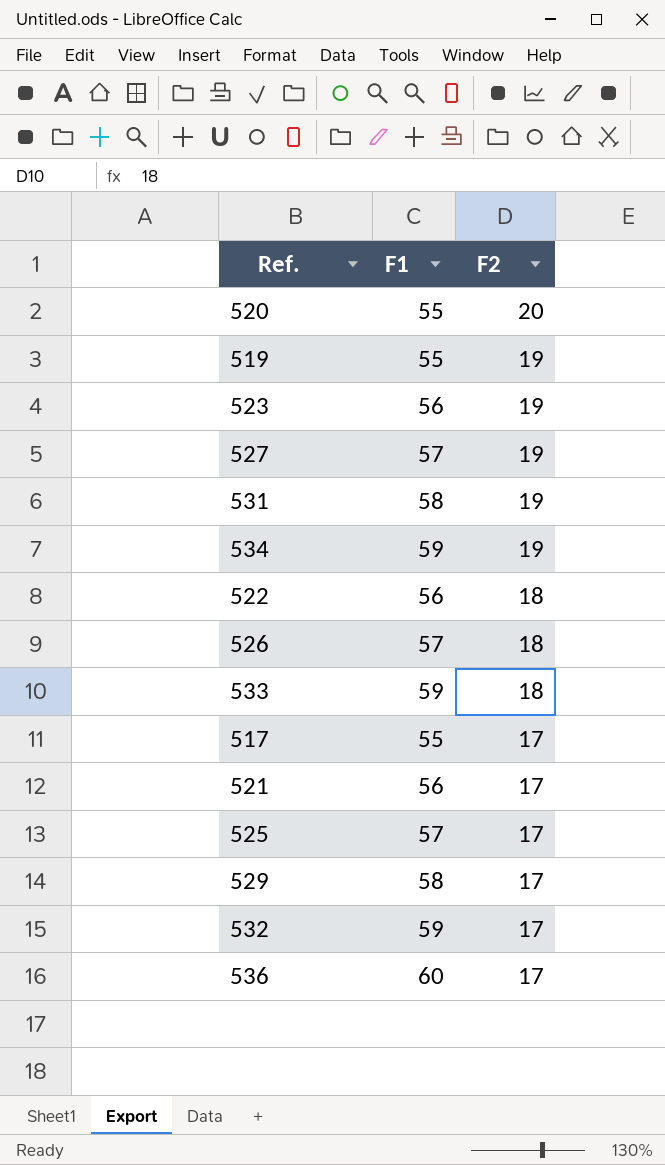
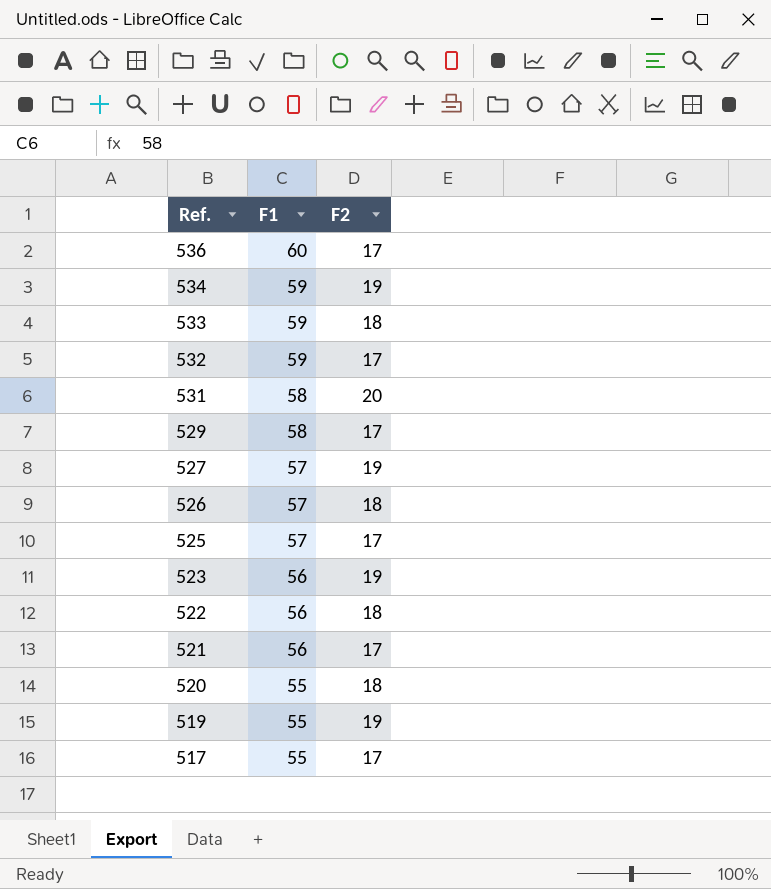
row order: F2 descending -> Ref. descending
531 | F2: 19 -> 20
520 | F2: 20 -> 18

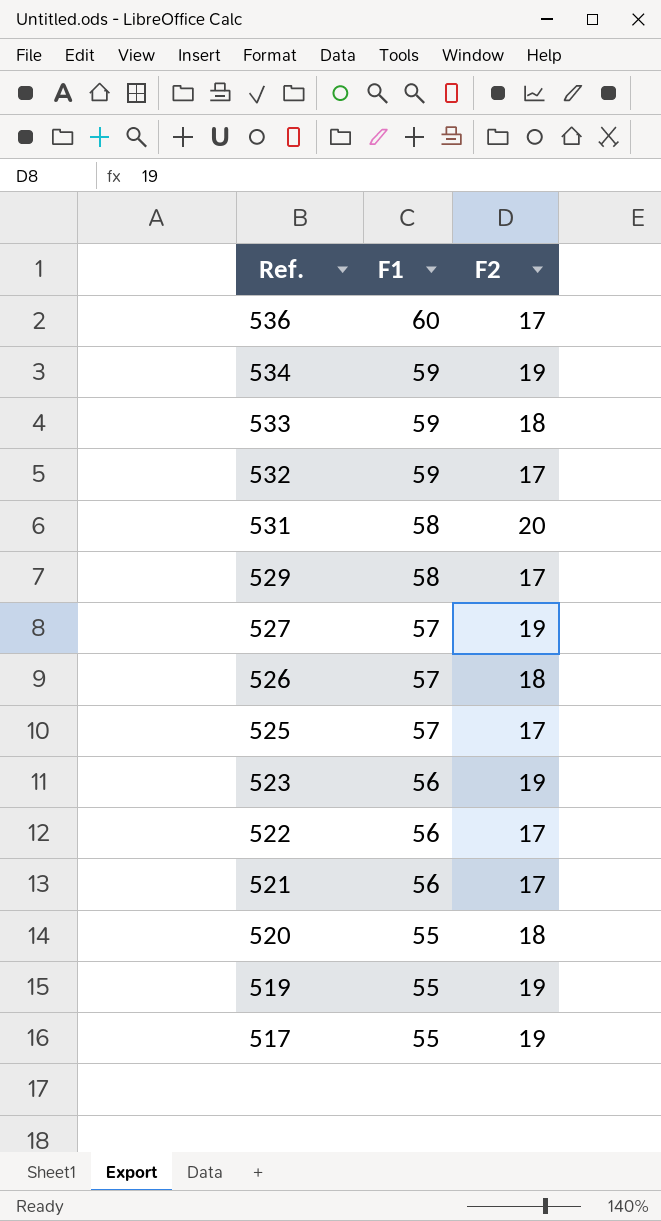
522 | F2: 18 -> 17
517 | F2: 17 -> 19

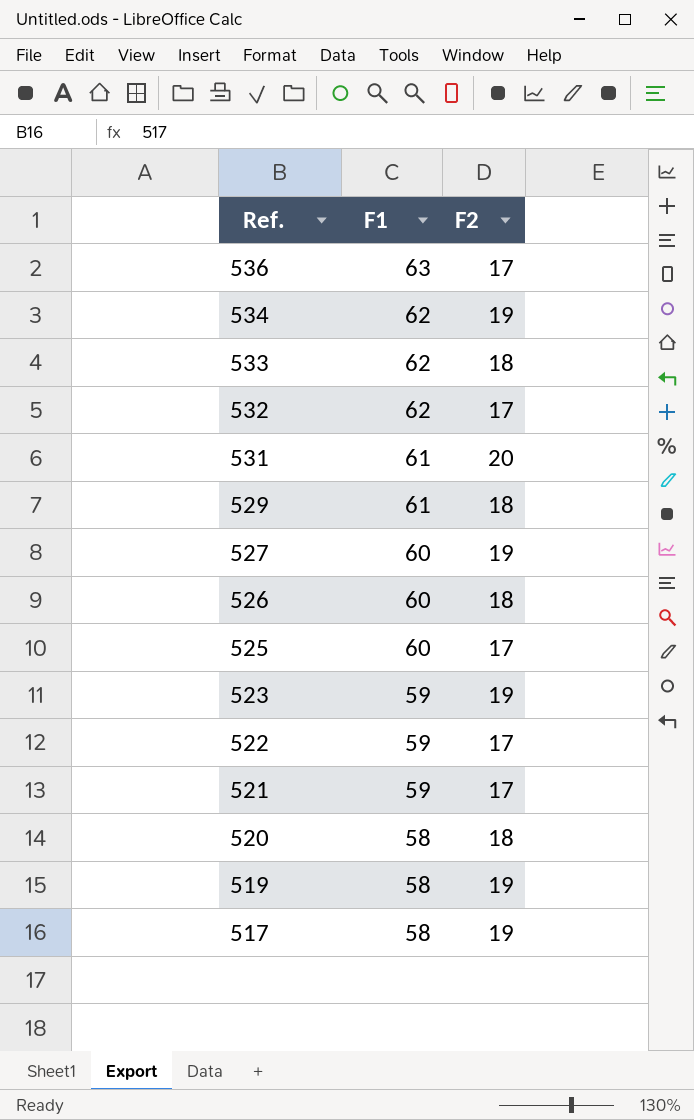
536 | F1: 60 -> 63
534 | F1: 59 -> 62
533 | F1: 59 -> 62
532 | F1: 59 -> 62
531 | F1: 58 -> 61
529 | F1: 58 -> 61
529 | F2: 17 -> 18
527 | F1: 57 -> 60
526 | F1: 57 -> 60
525 | F1: 57 -> 60
523 | F1: 56 -> 59
522 | F1: 56 -> 59
521 | F1: 56 -> 59
520 | F1: 55 -> 58
519 | F1: 55 -> 58
517 | F1: 55 -> 58

